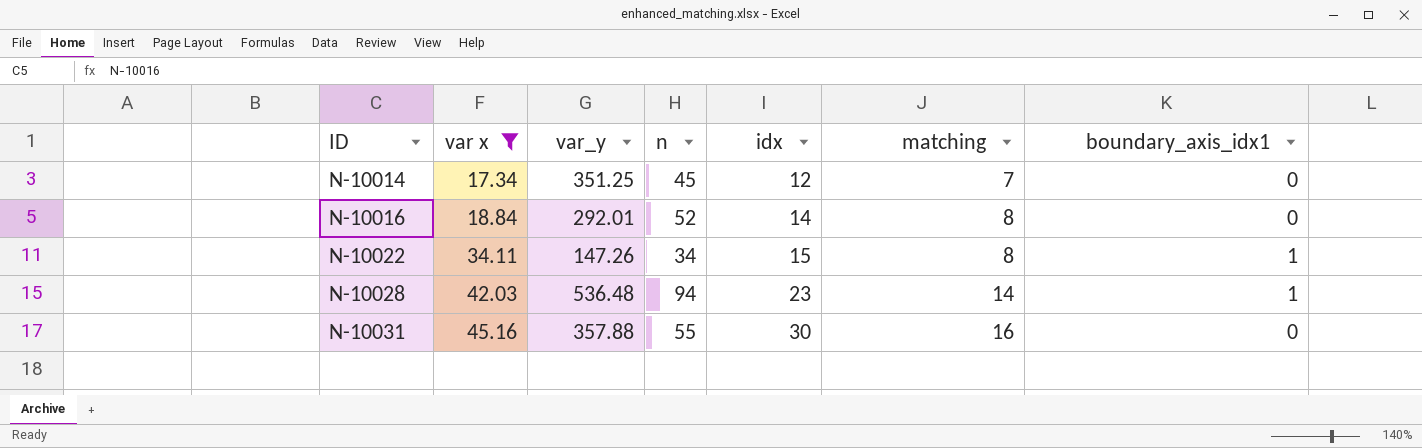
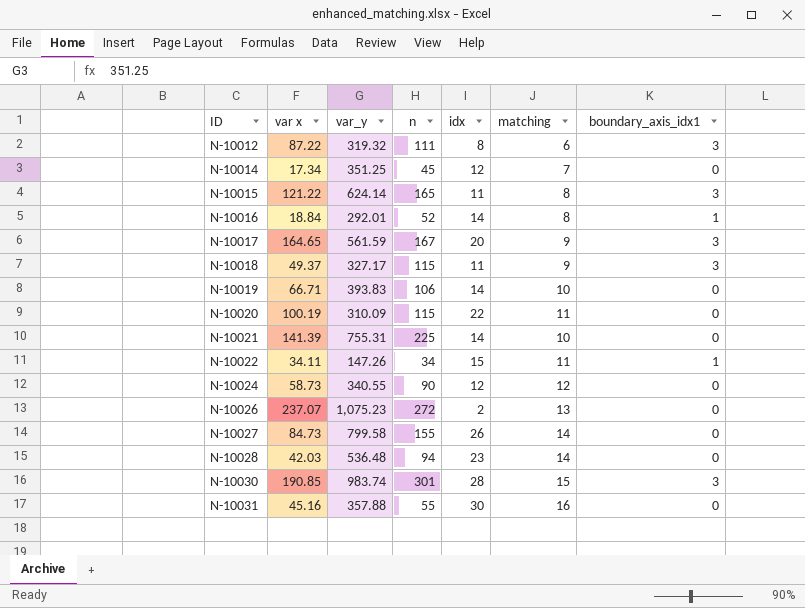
filter: var x <= 45.16 -> none
N-10016 | boundary_axis_idx1: 0 -> 1
N-10022 | matching: 8 -> 11
N-10028 | boundary_axis_idx1: 1 -> 0

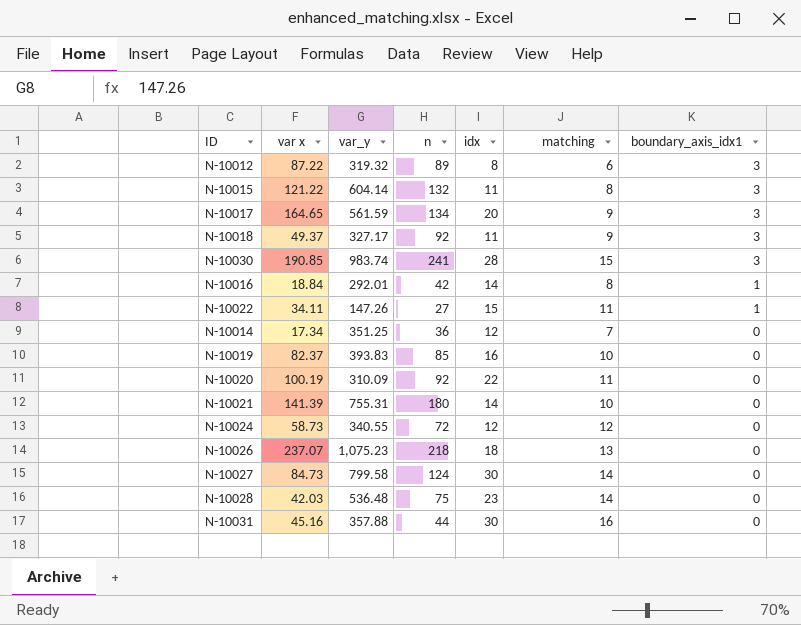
row order: ID ascending -> boundary_axis_idx1 descending
N-10012 | n: 111 -> 89
N-10015 | var_y: 624.14 -> 604.14
N-10015 | n: 165 -> 132
N-10017 | n: 167 -> 134
N-10018 | n: 115 -> 92
N-10030 | n: 301 -> 241
N-10016 | n: 52 -> 42
N-10022 | n: 34 -> 27
N-10014 | n: 45 -> 36
N-10019 | var x: 66.71 -> 82.37
N-10019 | n: 106 -> 85
N-10019 | idx: 14 -> 16
N-10020 | n: 115 -> 92
N-10021 | n: 225 -> 180
N-10024 | n: 90 -> 72
N-10026 | n: 272 -> 218
N-10026 | idx: 2 -> 18
N-10027 | n: 155 -> 124
N-10027 | idx: 26 -> 30
N-10028 | n: 94 -> 75
N-10031 | n: 55 -> 44

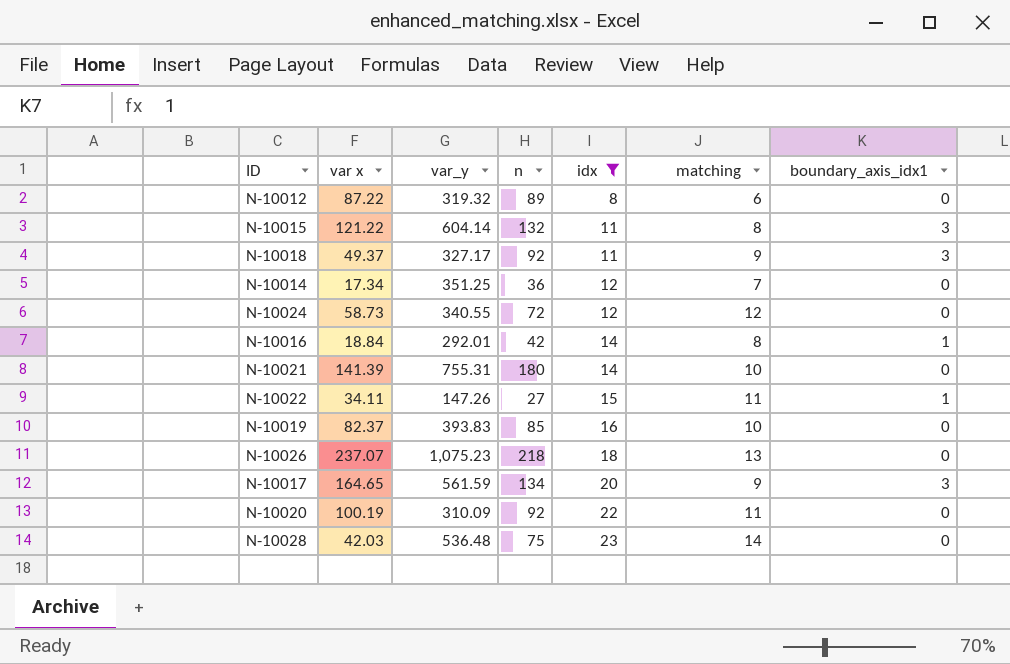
filter: none -> idx <= 23
row order: boundary_axis_idx1 descending -> idx ascending
N-10012 | boundary_axis_idx1: 3 -> 0

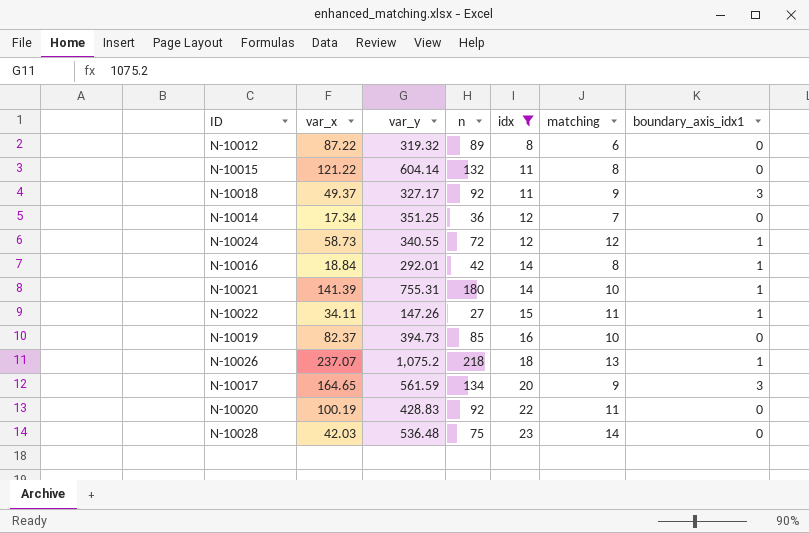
column name: var x -> var_x
N-10015 | boundary_axis_idx1: 3 -> 0
N-10024 | boundary_axis_idx1: 0 -> 1
N-10021 | boundary_axis_idx1: 0 -> 1
N-10019 | var_y: 393.83 -> 394.73
N-10026 | var_y: 1,075.23 -> 1,075.2
N-10026 | boundary_axis_idx1: 0 -> 1
N-10020 | var_y: 310.09 -> 428.83

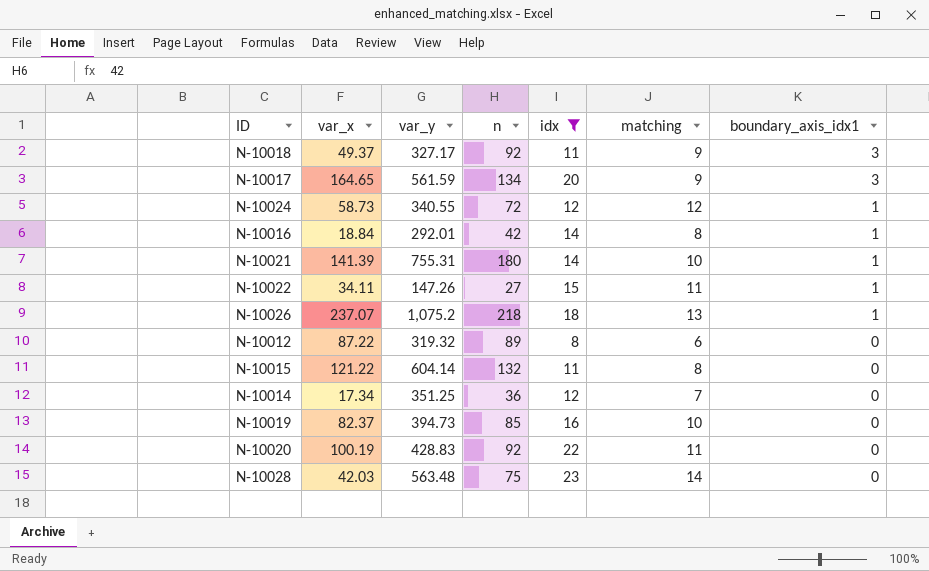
row order: idx ascending -> boundary_axis_idx1 descending
N-10028 | var_y: 536.48 -> 563.48

